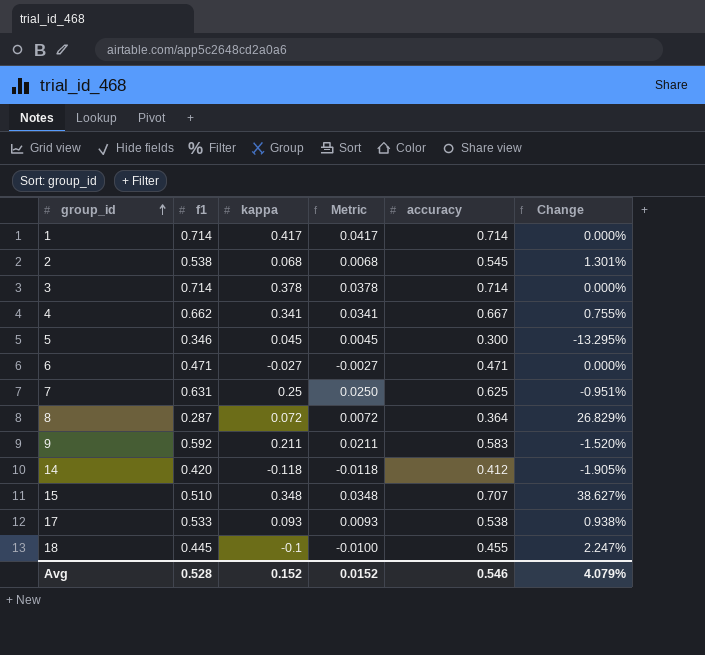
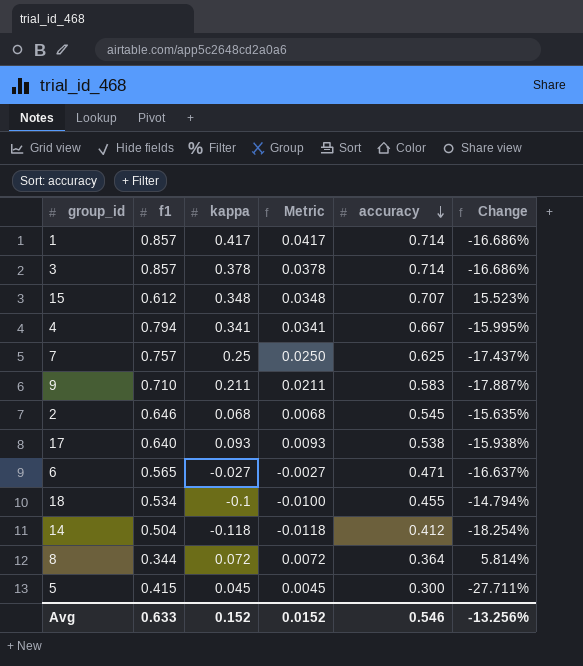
row order: group_id ascending -> accuracy descending
1 | f1: 0.714 -> 0.857
1 | Change: 0.000% -> -16.686%
3 | f1: 0.714 -> 0.857
3 | Change: 0.000% -> -16.686%
15 | f1: 0.510 -> 0.612
15 | Change: 38.627% -> 15.523%
4 | f1: 0.662 -> 0.794
4 | Change: 0.755% -> -15.995%
7 | f1: 0.631 -> 0.757
7 | Change: -0.951% -> -17.437%
9 | f1: 0.592 -> 0.710
9 | Change: -1.520% -> -17.887%
2 | f1: 0.538 -> 0.646
2 | Change: 1.301% -> -15.635%
17 | f1: 0.533 -> 0.640
17 | Change: 0.938% -> -15.938%
6 | f1: 0.471 -> 0.565
6 | Change: 0.000% -> -16.637%
18 | f1: 0.445 -> 0.534
18 | Change: 2.247% -> -14.794%
14 | f1: 0.420 -> 0.504
14 | Change: -1.905% -> -18.254%
8 | f1: 0.287 -> 0.344
8 | Change: 26.829% -> 5.814%
5 | f1: 0.346 -> 0.415
5 | Change: -13.295% -> -27.711%
Avg | f1: 0.528 -> 0.633
Avg | Change: 4.079% -> -13.256%

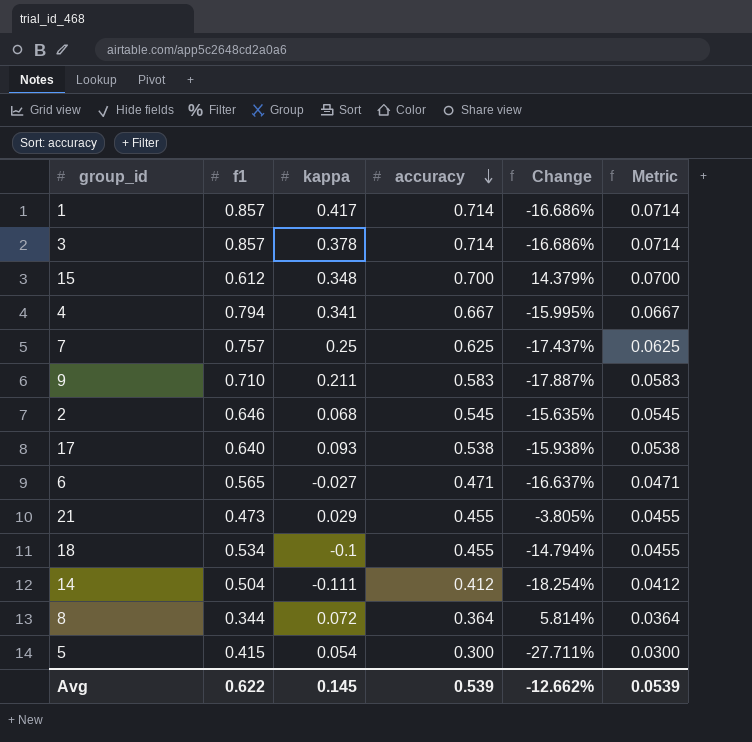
column Metric | formula: [kappa] * 0.1 -> [accuracy] * 0.1
column Metric | position: 4 -> 6
15 | accuracy: 0.707 -> 0.700
15 | Change: 15.523% -> 14.379%
row 21: none -> 0.473 | 0.029 | 0.455 | -3.805% | 0.0455
14 | kappa: -0.118 -> -0.111
5 | kappa: 0.045 -> 0.054
Avg | f1: 0.633 -> 0.622
Avg | kappa: 0.152 -> 0.145
Avg | accuracy: 0.546 -> 0.539
Avg | Change: -13.256% -> -12.662%
Avg | Metric: 0.0152 -> 0.0539

